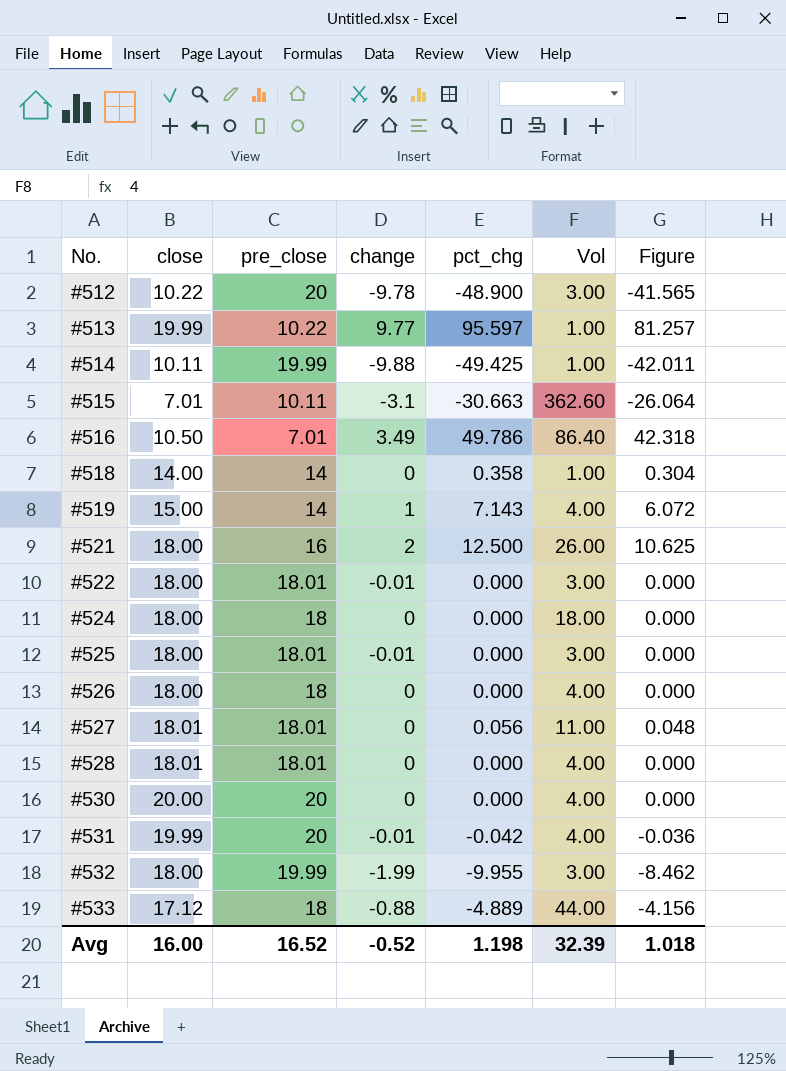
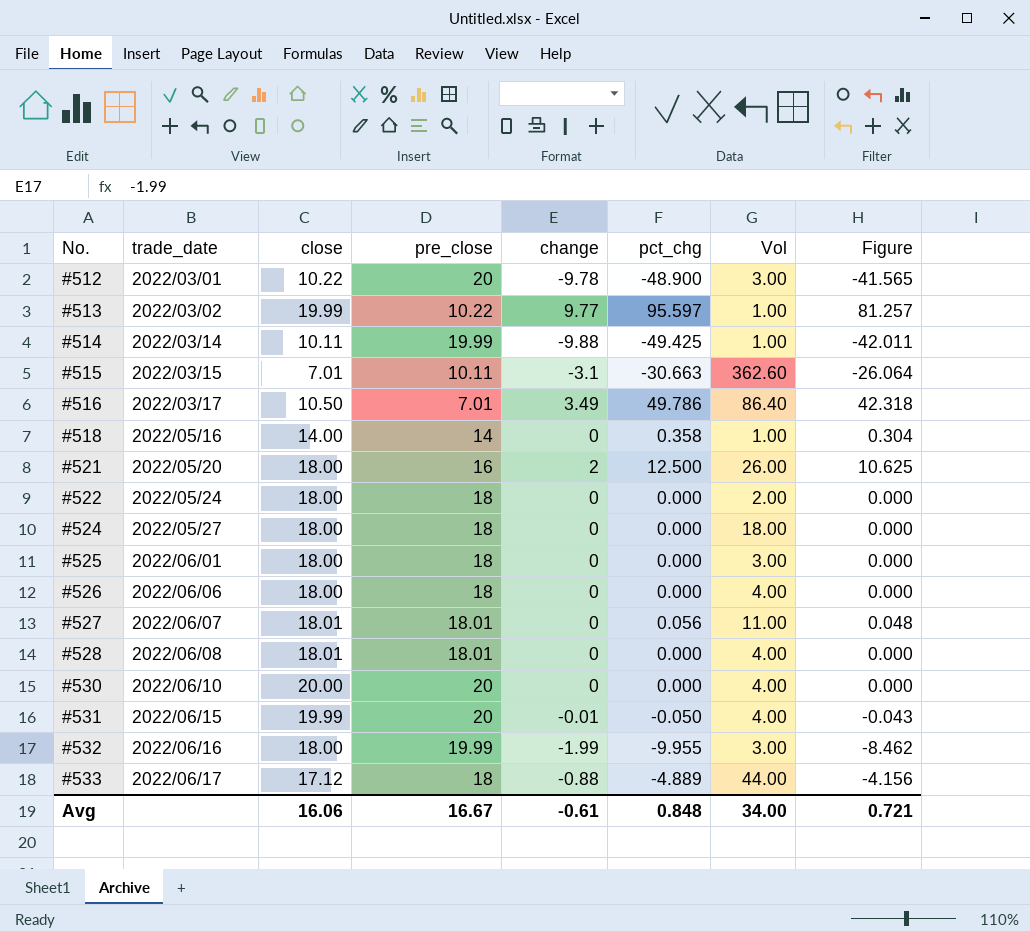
column trade_date | position: none -> 2
row #519: 15.00 | 14 | 1 | 7.143 | 4.00 | 6.072 -> none
#522 | pre_close: 18.01 -> 18
#522 | change: -0.01 -> 0
#522 | Vol: 3.00 -> 2.00
#525 | pre_close: 18.01 -> 18
#525 | change: -0.01 -> 0
#531 | pct_chg: -0.042 -> -0.050
#531 | Figure: -0.036 -> -0.043
Avg | close: 16.00 -> 16.06
Avg | pre_close: 16.52 -> 16.67
Avg | change: -0.52 -> -0.61
Avg | pct_chg: 1.198 -> 0.848
Avg | Vol: 32.39 -> 34.00
Avg | Figure: 1.018 -> 0.721

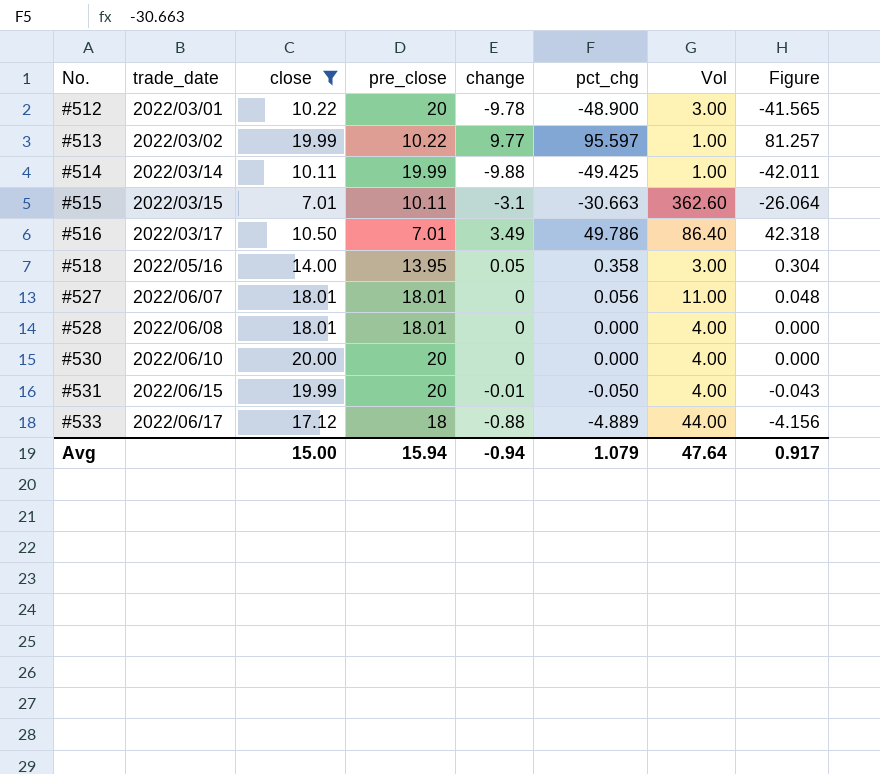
filter: none -> close != 18.00
#518 | pre_close: 14 -> 13.95
#518 | change: 0 -> 0.05
#518 | Vol: 1.00 -> 3.00
Avg | close: 16.06 -> 15.00
Avg | pre_close: 16.67 -> 15.94
Avg | change: -0.61 -> -0.94
Avg | pct_chg: 0.848 -> 1.079
Avg | Vol: 34.00 -> 47.64
Avg | Figure: 0.721 -> 0.917

